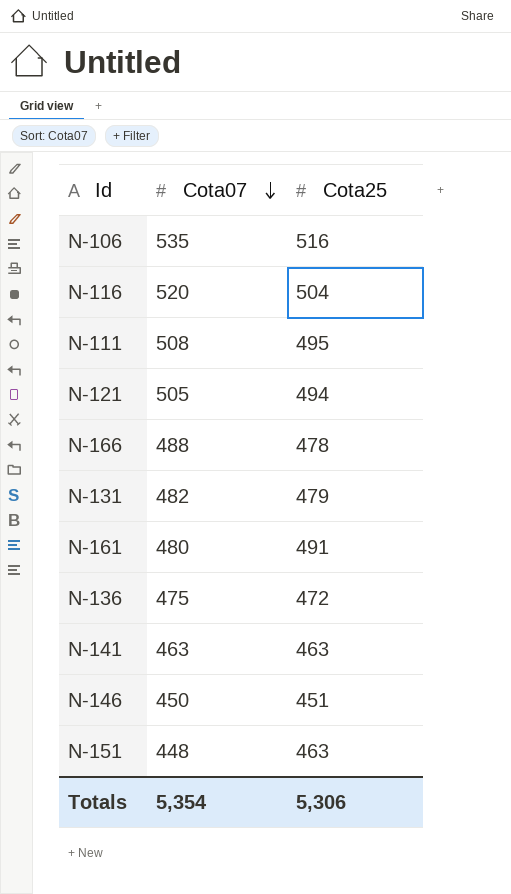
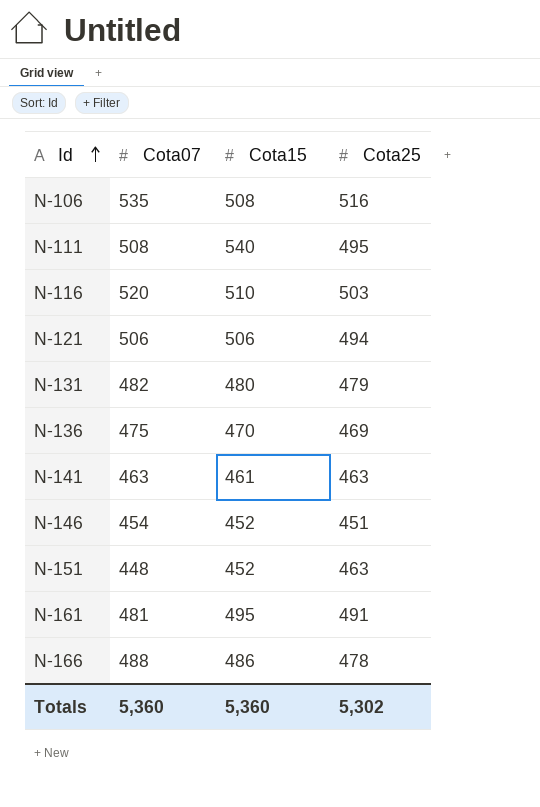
row order: Cota07 descending -> Id ascending
column Cota15 | position: none -> 3
N-116 | Cota25: 504 -> 503
N-121 | Cota07: 505 -> 506
N-136 | Cota25: 472 -> 469
N-146 | Cota07: 450 -> 454
N-161 | Cota07: 480 -> 481
Totals | Cota07: 5,354 -> 5,360
Totals | Cota25: 5,306 -> 5,302

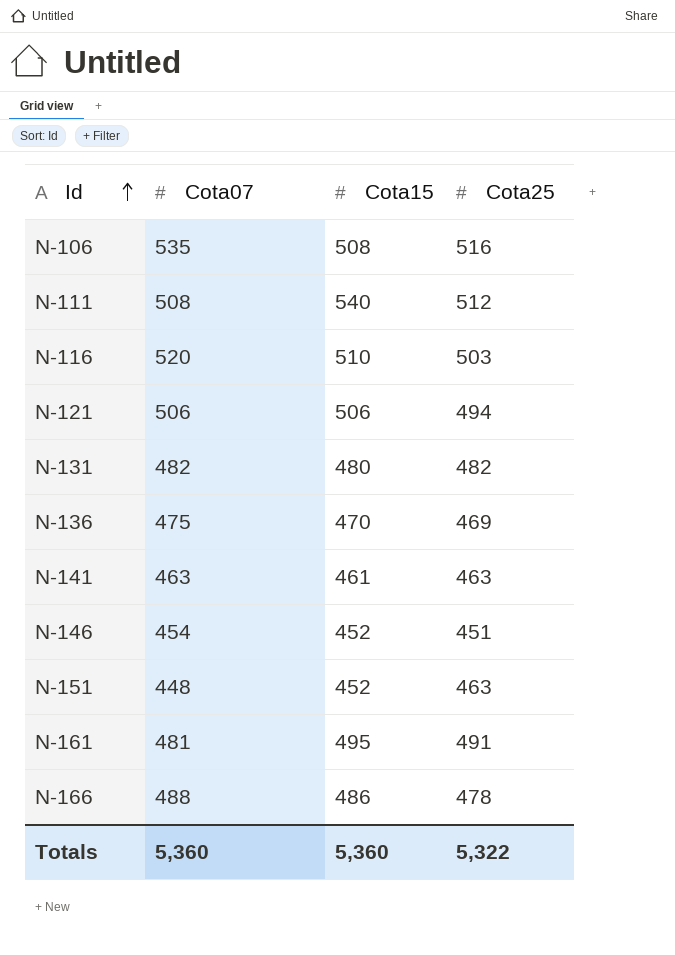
N-111 | Cota25: 495 -> 512
N-131 | Cota25: 479 -> 482
Totals | Cota25: 5,302 -> 5,322

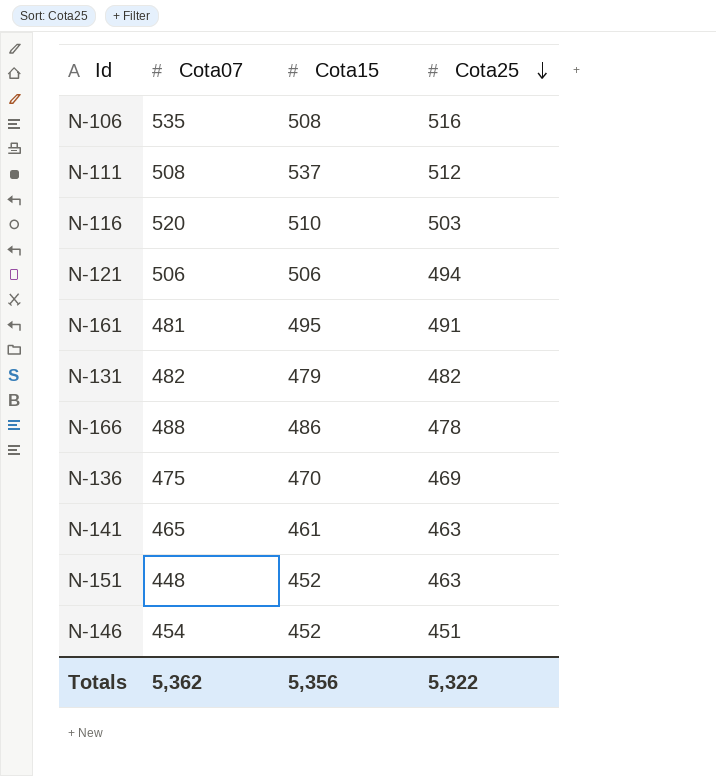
row order: Id ascending -> Cota25 descending
N-111 | Cota15: 540 -> 537
N-131 | Cota15: 480 -> 479
N-141 | Cota07: 463 -> 465
Totals | Cota07: 5,360 -> 5,362
Totals | Cota15: 5,360 -> 5,356

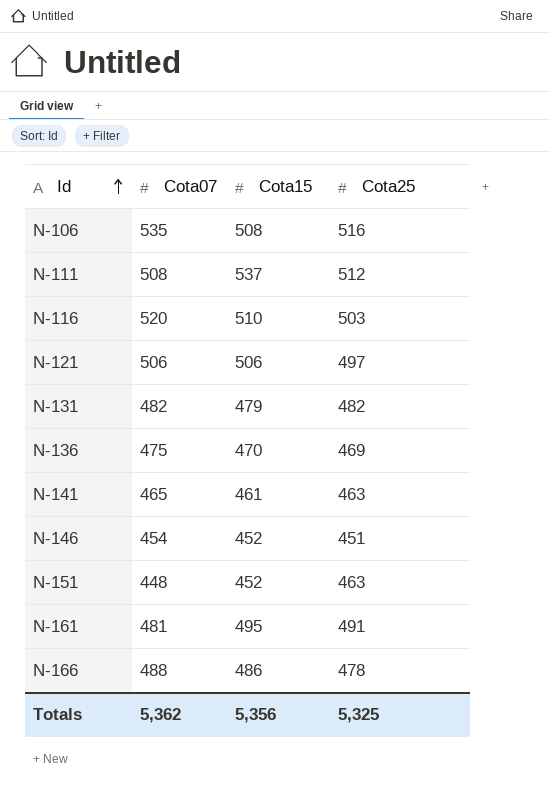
row order: Cota25 descending -> Id ascending
N-121 | Cota25: 494 -> 497
Totals | Cota25: 5,322 -> 5,325

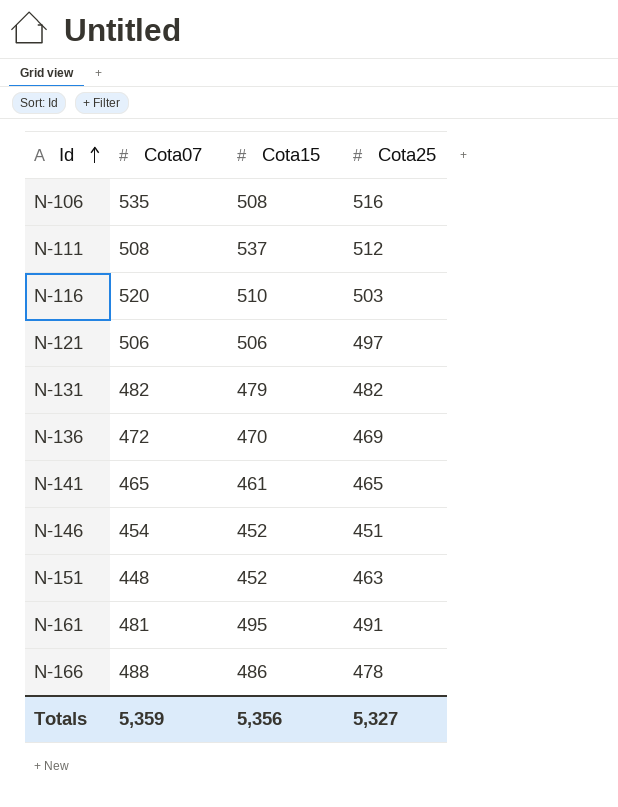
N-136 | Cota07: 475 -> 472
N-141 | Cota25: 463 -> 465
Totals | Cota07: 5,362 -> 5,359
Totals | Cota25: 5,325 -> 5,327

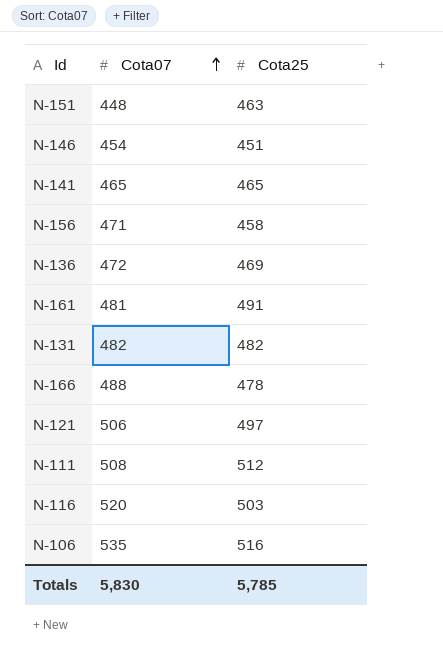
row order: Id ascending -> Cota07 ascending
column Cota15 | position: 3 -> none
row N-156: none -> 471 | 458
Totals | Cota07: 5,359 -> 5,830
Totals | Cota25: 5,327 -> 5,785

